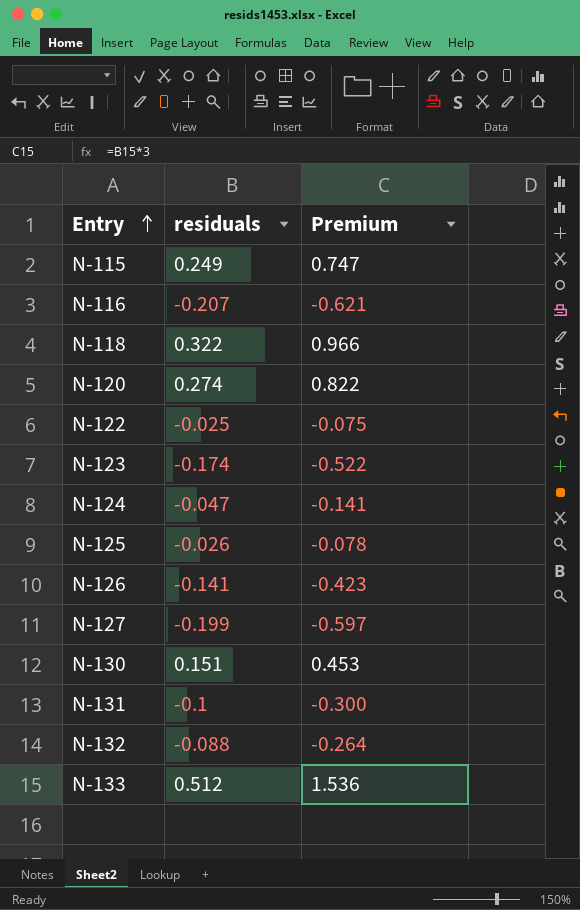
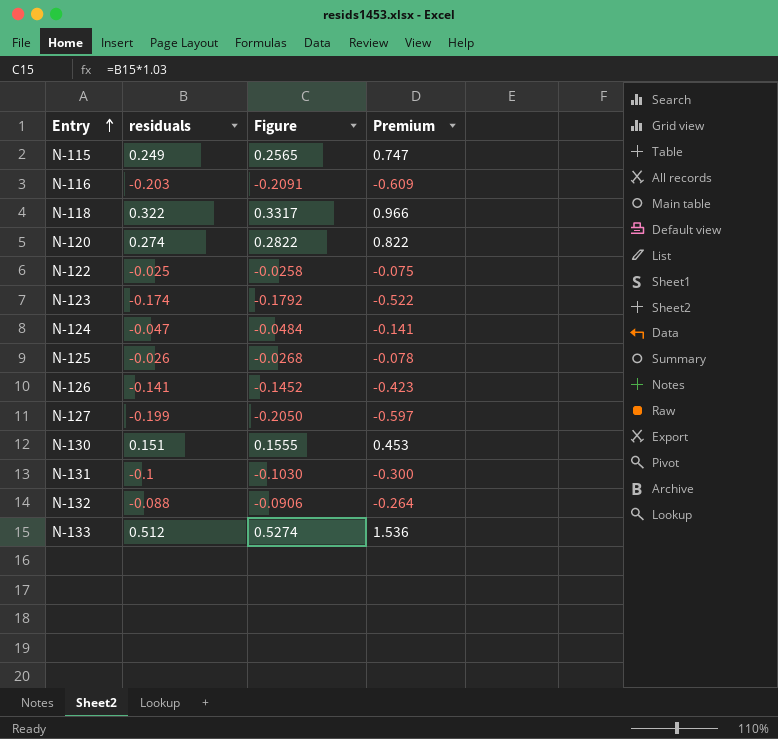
column Figure | formula: none -> [residuals] * 1.03
N-116 | residuals: -0.207 -> -0.203
N-116 | Premium: -0.621 -> -0.609

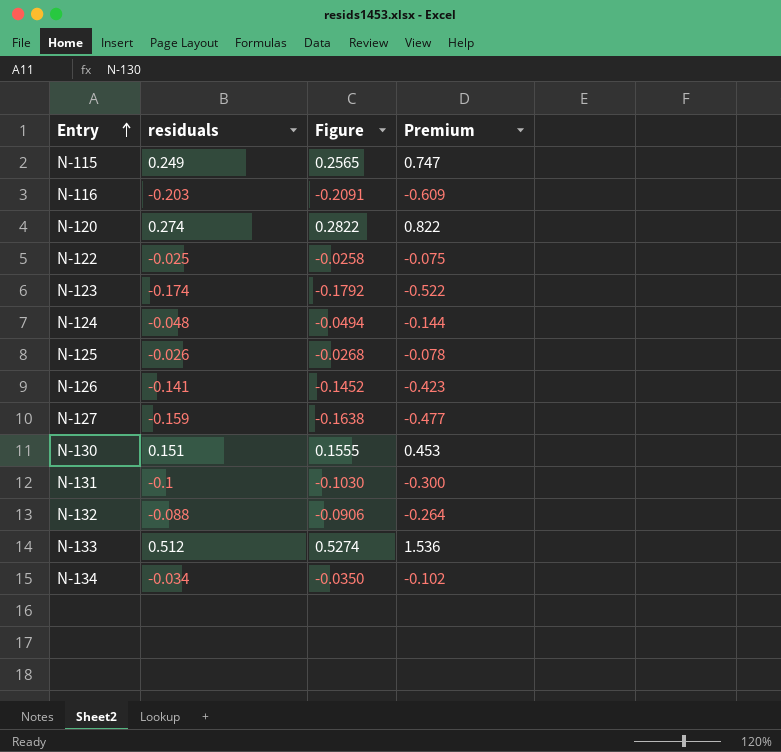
row N-118: 0.322 | 0.3317 | 0.966 -> none
N-124 | residuals: -0.047 -> -0.048
N-124 | Figure: -0.0484 -> -0.0494
N-124 | Premium: -0.141 -> -0.144
N-127 | residuals: -0.199 -> -0.159
N-127 | Figure: -0.2050 -> -0.1638
N-127 | Premium: -0.597 -> -0.477
row N-134: none -> -0.034 | -0.0350 | -0.102

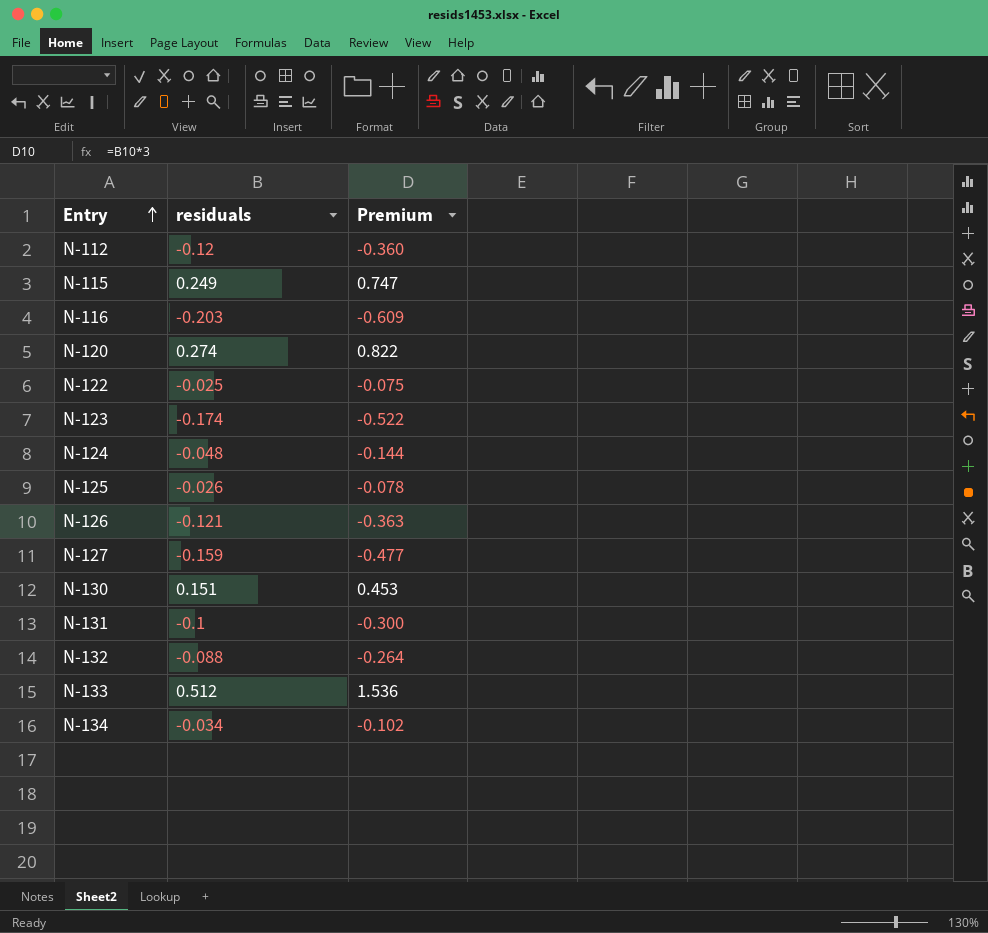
column Figure | formula: [residuals] * 1.03 -> none
row N-112: none -> -0.12 | -0.360
N-126 | residuals: -0.141 -> -0.121
N-126 | Premium: -0.423 -> -0.363

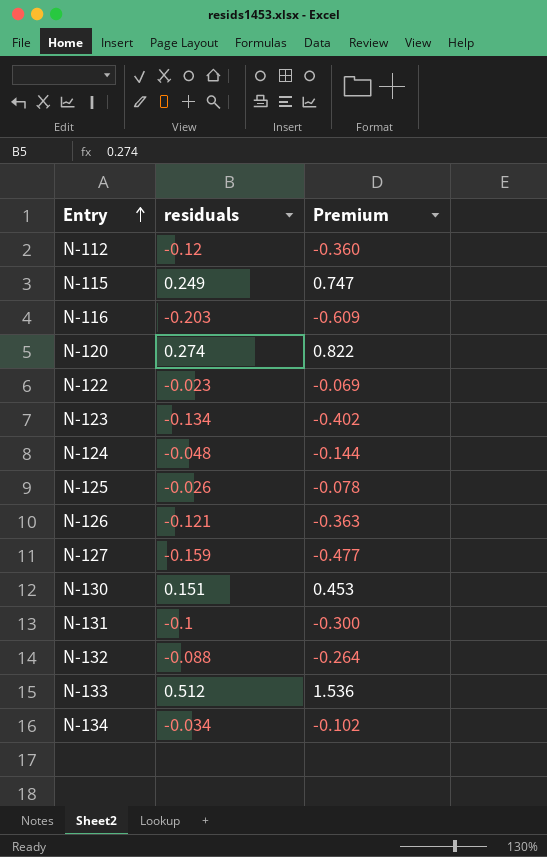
N-122 | residuals: -0.025 -> -0.023
N-122 | Premium: -0.075 -> -0.069
N-123 | residuals: -0.174 -> -0.134
N-123 | Premium: -0.522 -> -0.402

